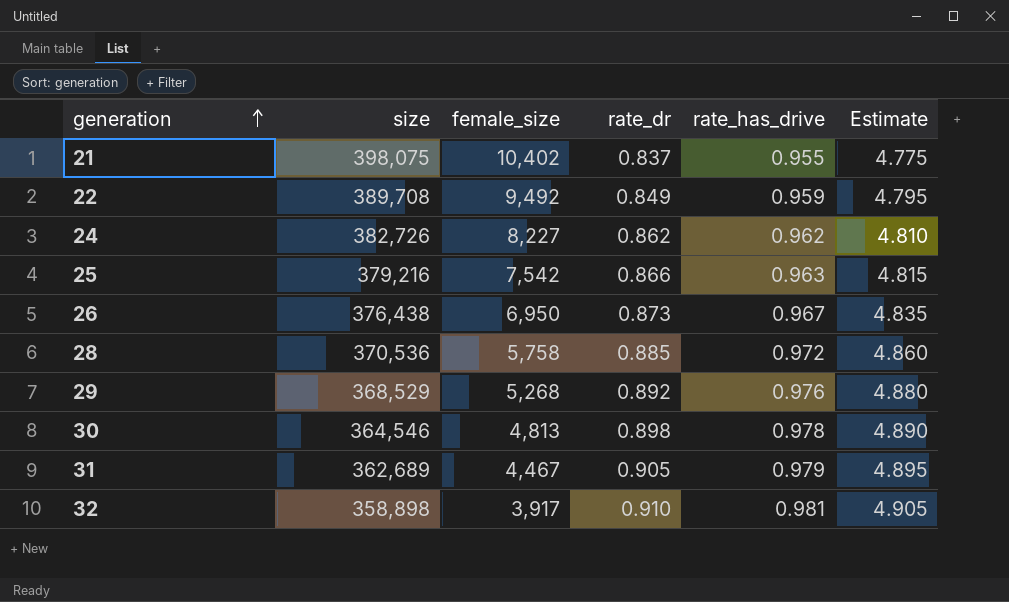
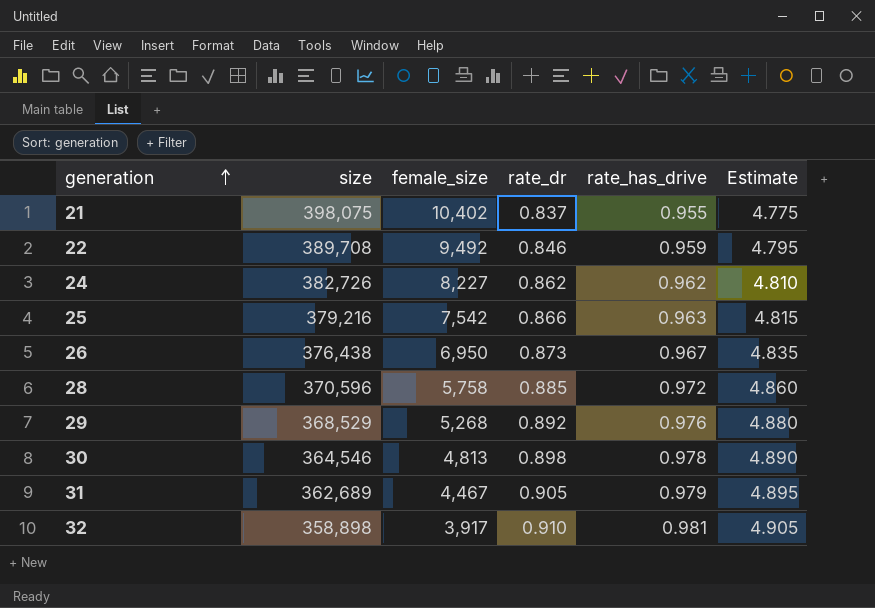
22 | rate_dr: 0.849 -> 0.846
28 | size: 370,536 -> 370,596

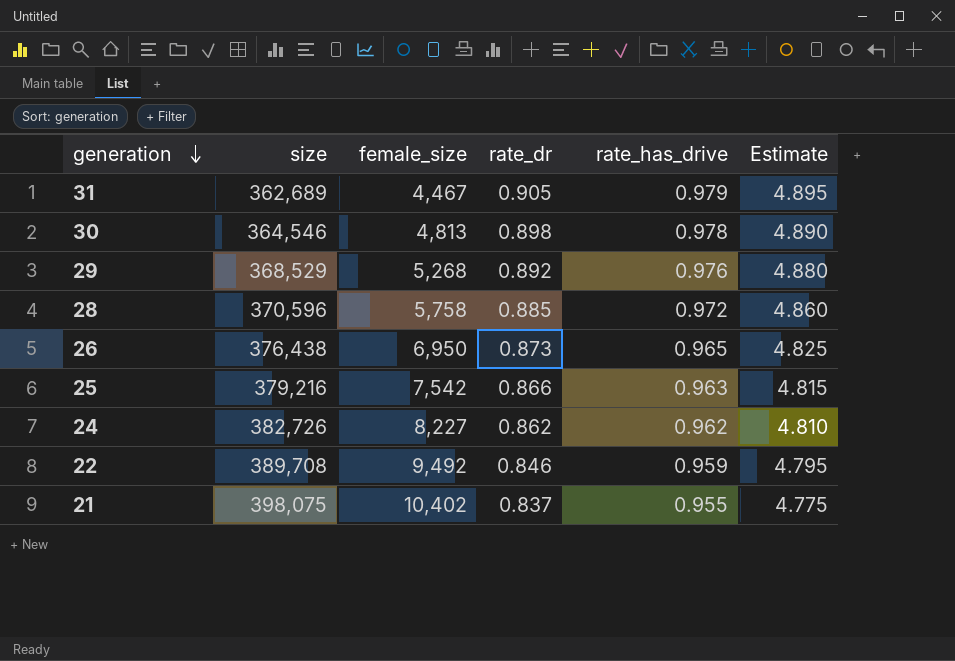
row order: generation ascending -> generation descending
row 32: 358,898 | 3,917 | 0.910 | 0.981 | 4.905 -> none
26 | rate_has_drive: 0.967 -> 0.965
26 | Estimate: 4.835 -> 4.825

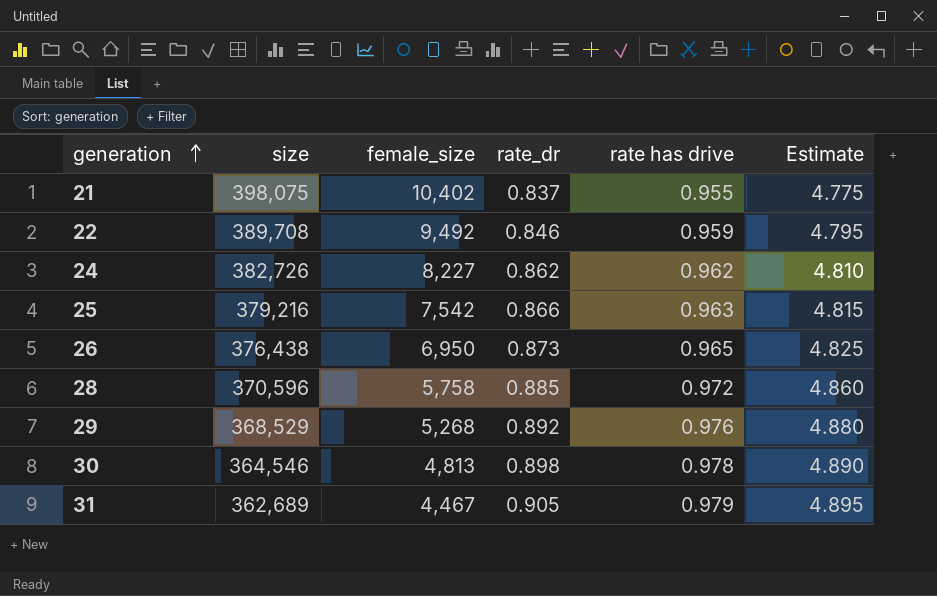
row order: generation descending -> generation ascending
column name: rate_has_drive -> rate has drive

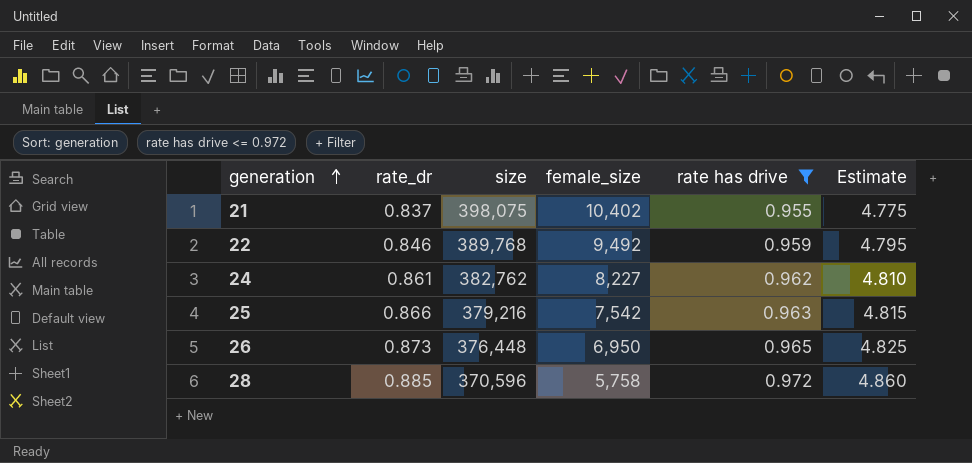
filter: none -> rate has drive <= 0.972
column rate_dr | position: 4 -> 2
22 | size: 389,708 -> 389,768
24 | rate_dr: 0.862 -> 0.861
24 | size: 382,726 -> 382,762
26 | size: 376,438 -> 376,448

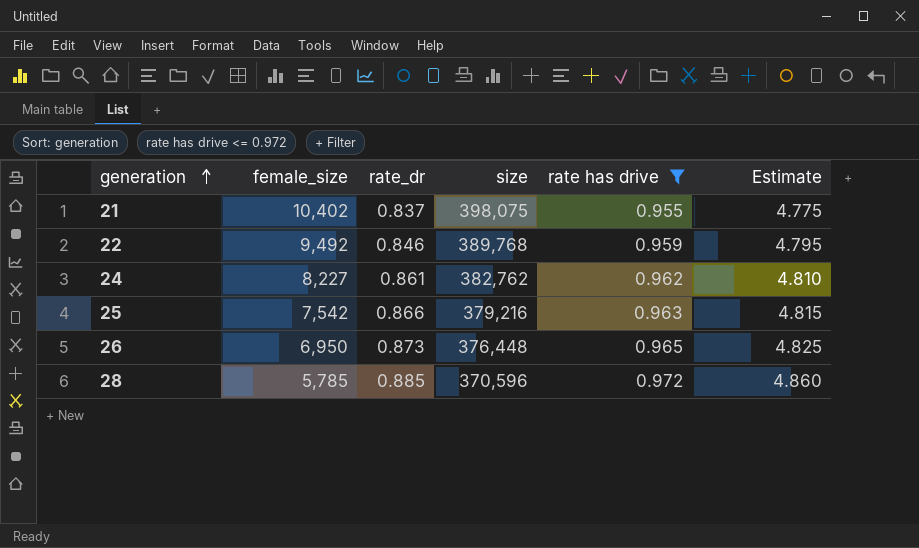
column female_size | position: 4 -> 2
28 | female_size: 5,758 -> 5,785

